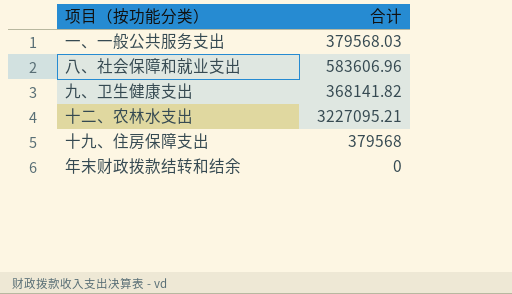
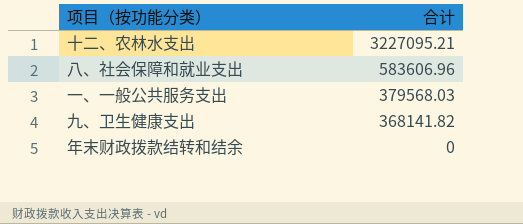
row order: none -> 合计 descending
row 十九、住房保障支出: 379568 -> none

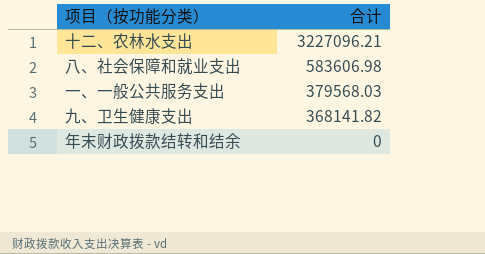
十二、农林水支出 | 合计: 3227095.21 -> 3227096.21
八、社会保障和就业支出 | 合计: 583606.96 -> 583606.98

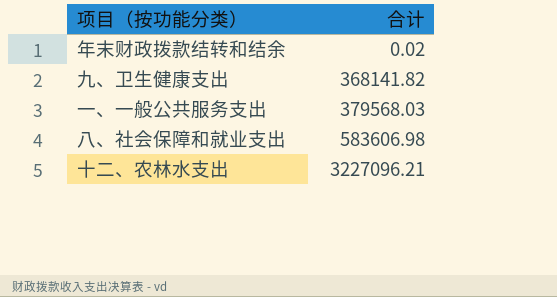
row order: 合计 descending -> 合计 ascending
年末财政拨款结转和结余 | 合计: 0 -> 0.02

